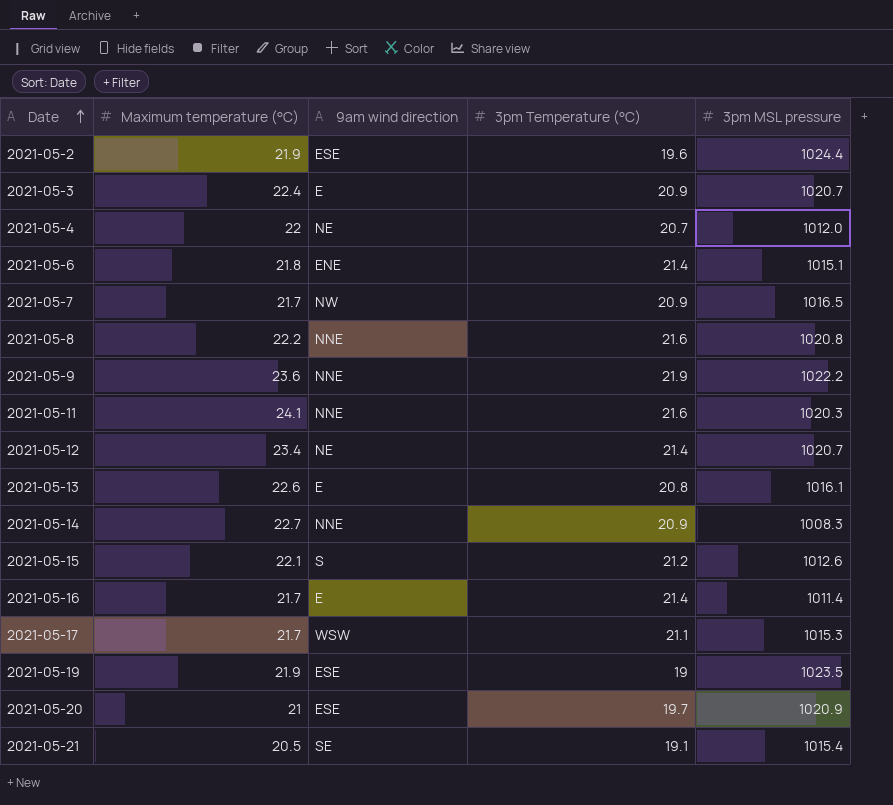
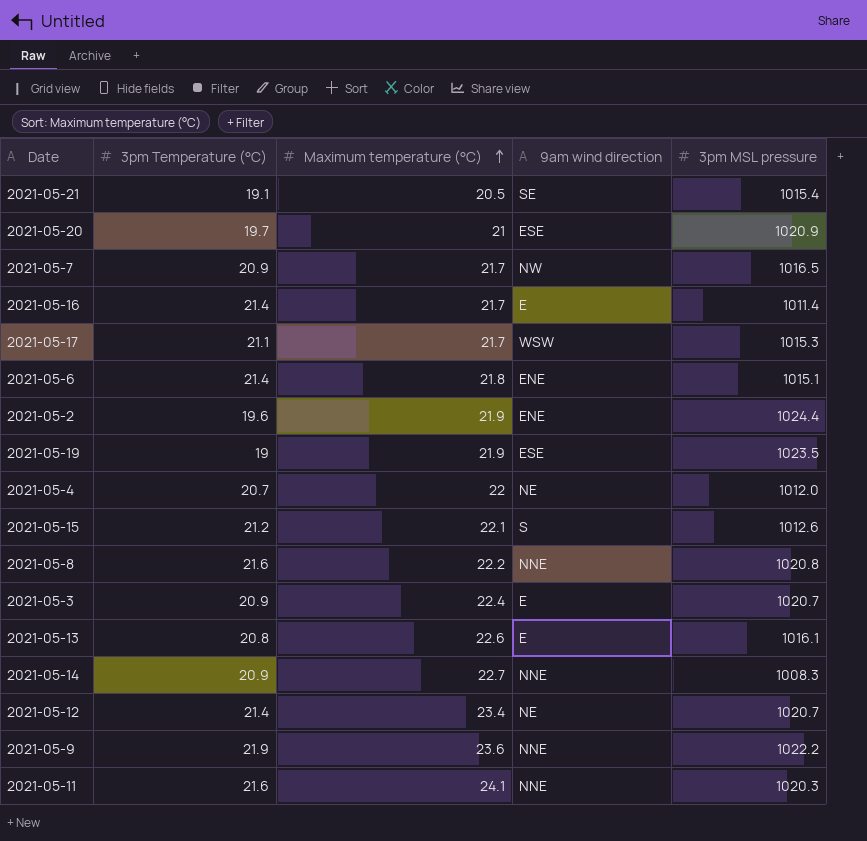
row order: Date ascending -> Maximum temperature (°C) ascending
column 3pm Temperature (°C) | position: 4 -> 2
2021-05-2 | 9am wind direction: ESE -> ENE

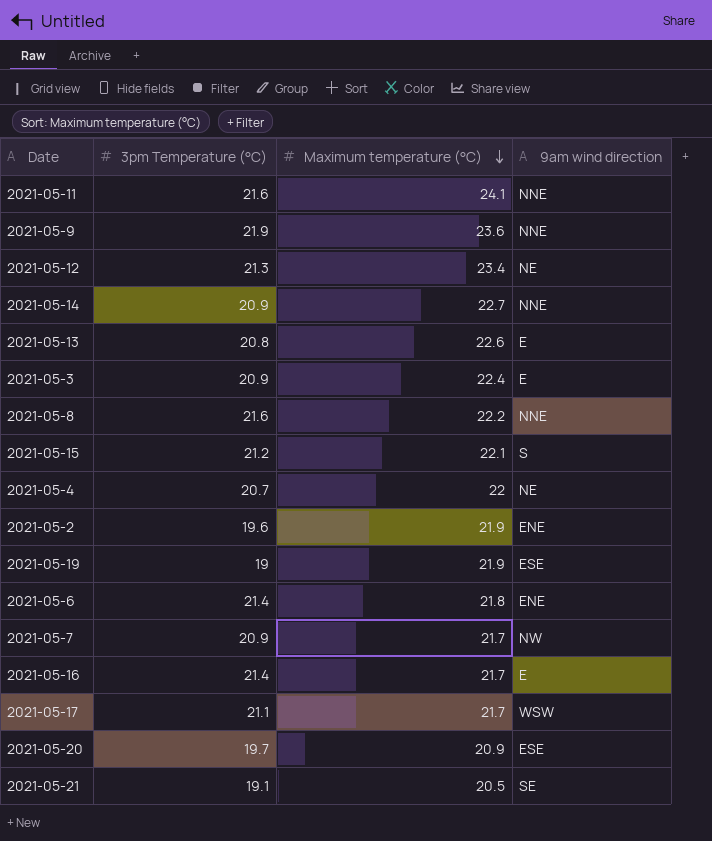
row order: Maximum temperature (°C) ascending -> Maximum temperature (°C) descending
column 3pm MSL pressure | position: 5 -> none
2021-05-12 | 3pm Temperature (°C): 21.4 -> 21.3
2021-05-20 | Maximum temperature (°C): 21 -> 20.9

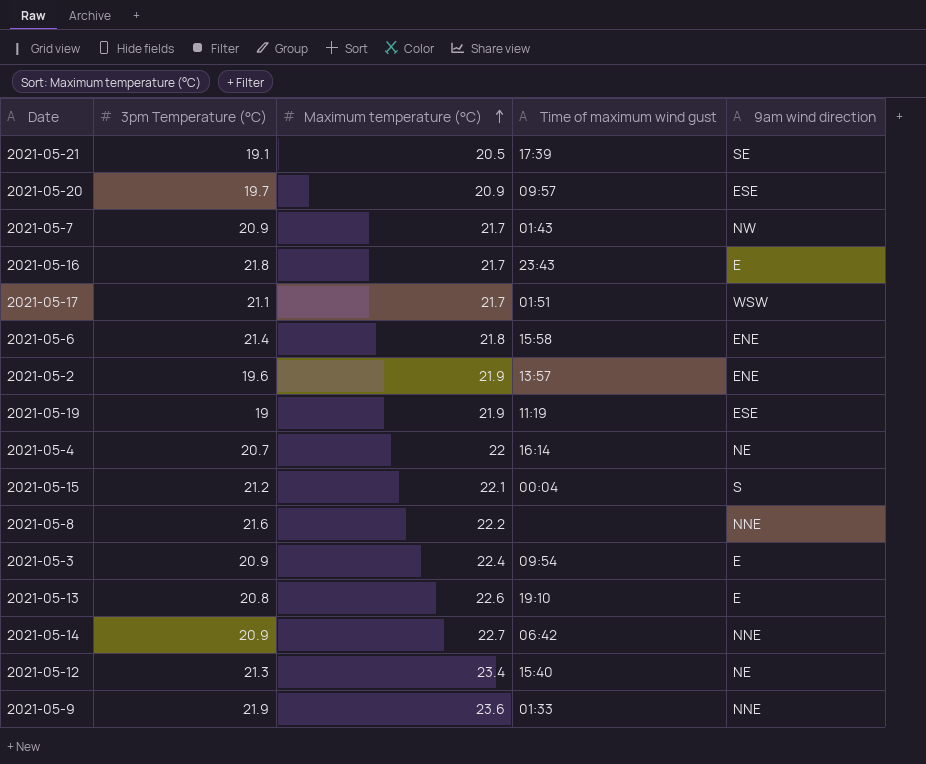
row order: Maximum temperature (°C) descending -> Maximum temperature (°C) ascending
column Time of maximum wind gust | position: none -> 4
row 2021-05-11: 21.6 | 24.1 | NNE -> none
2021-05-16 | 3pm Temperature (°C): 21.4 -> 21.8

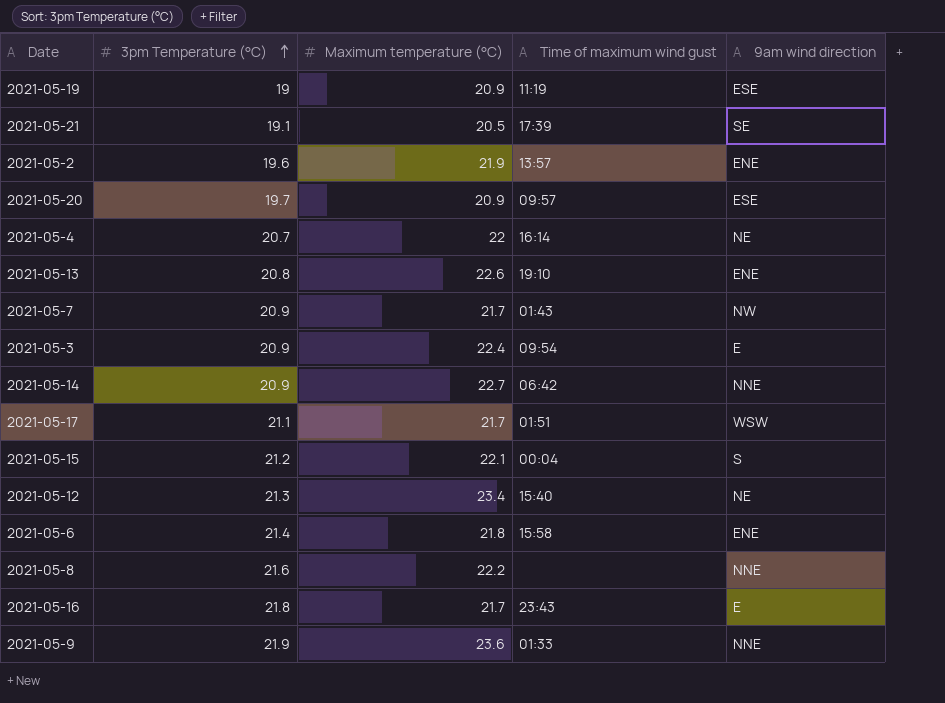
row order: Maximum temperature (°C) ascending -> 3pm Temperature (°C) ascending
2021-05-19 | Maximum temperature (°C): 21.9 -> 20.9
2021-05-13 | 9am wind direction: E -> ENE

